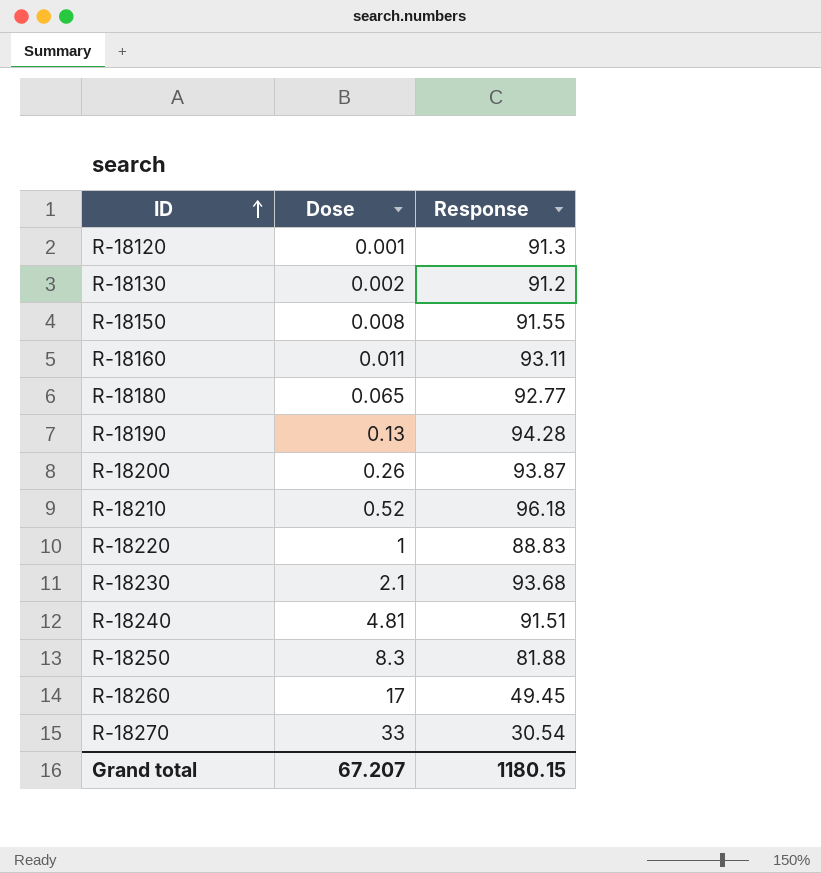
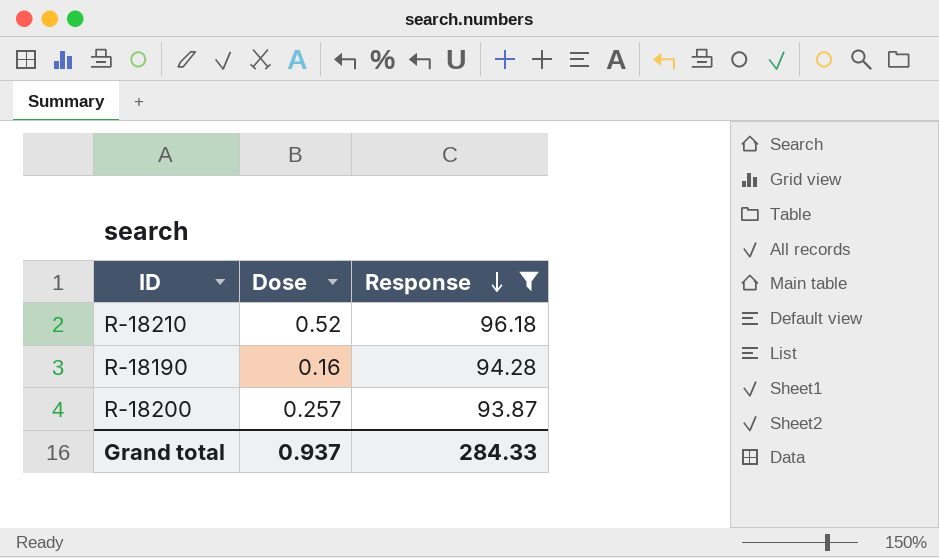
filter: none -> Response >= 93.87
row order: ID ascending -> Response descending
R-18190 | Dose: 0.13 -> 0.16
R-18200 | Dose: 0.26 -> 0.257
Grand total | Dose: 67.207 -> 0.937
Grand total | Response: 1180.15 -> 284.33

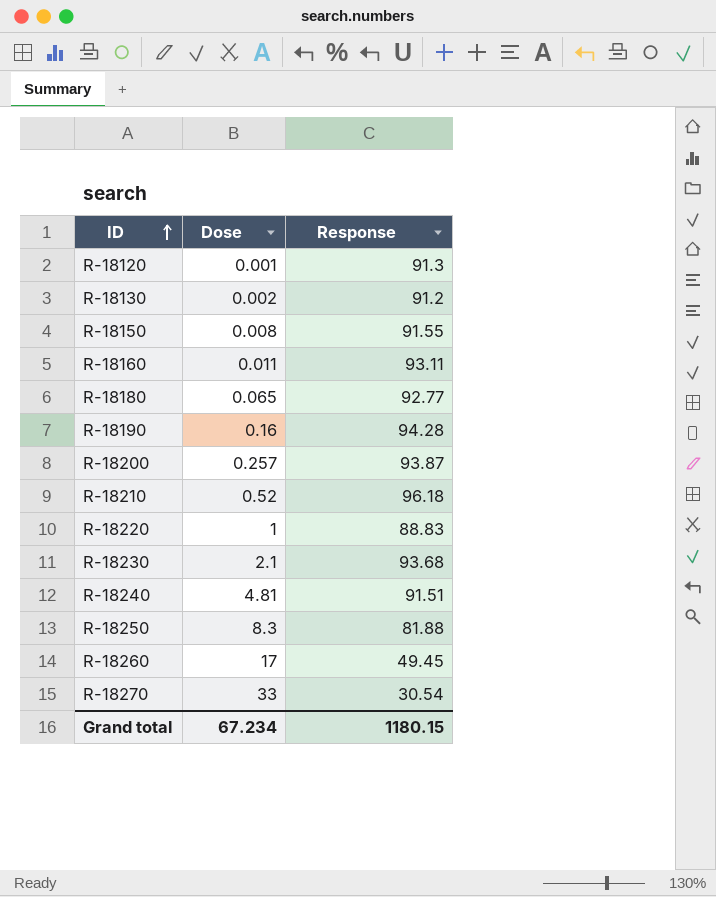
filter: Response >= 93.87 -> none
row order: Response descending -> ID ascending
Grand total | Dose: 0.937 -> 67.234
Grand total | Response: 284.33 -> 1180.15

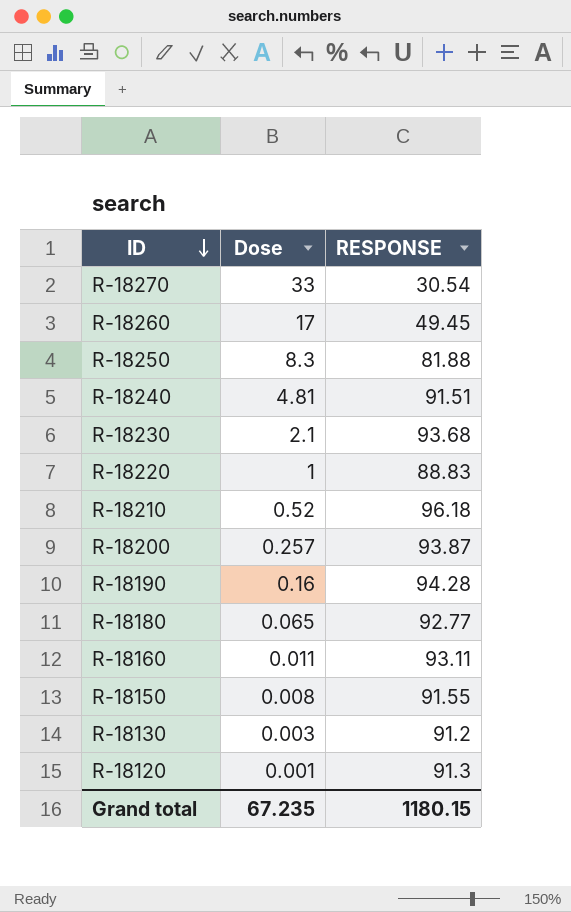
row order: ID ascending -> ID descending
column name: Response -> RESPONSE
R-18130 | Dose: 0.002 -> 0.003
Grand total | Dose: 67.234 -> 67.235

